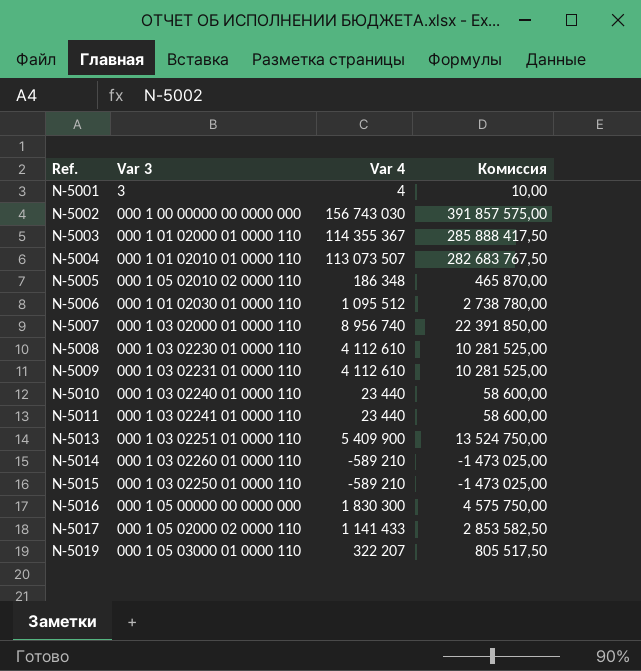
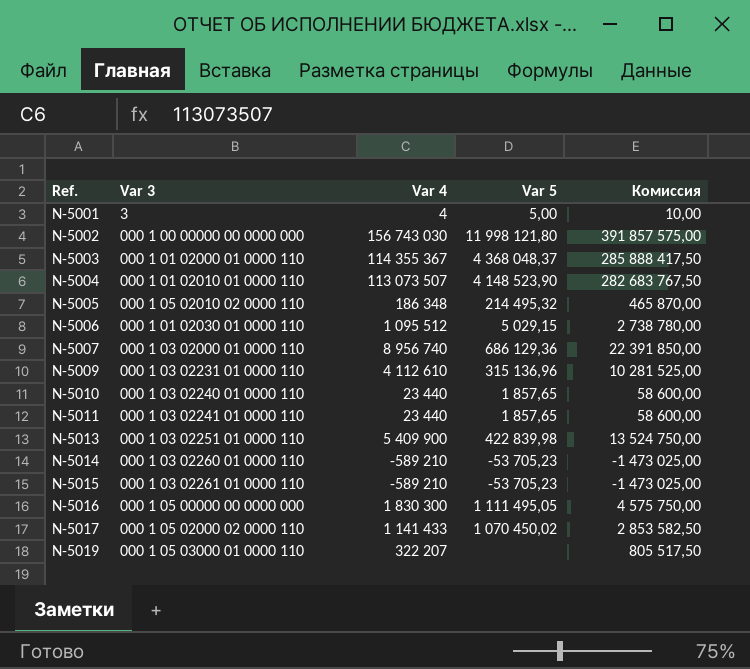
column Var 5 | position: none -> 4
row N-5008: 000 1 03 02230 01 0000 110 | 4 112 610 | 10 281 525,00 -> none
N-5015 | Var 3: 000 1 03 02250 01 0000 110 -> 000 1 03 02261 01 0000 110

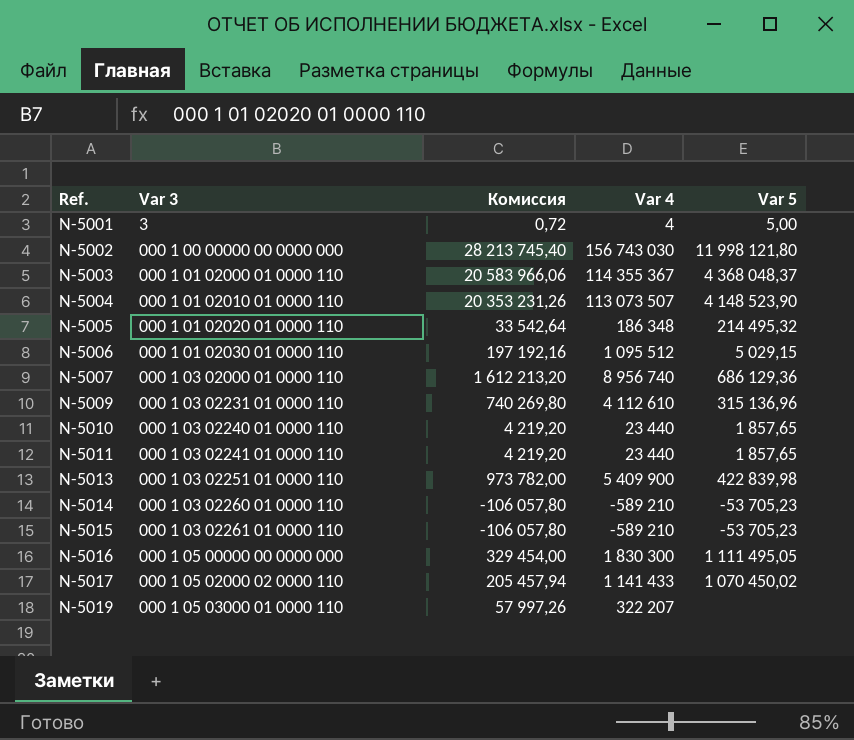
column Комиссия | formula: [Var 4] * 2,5 -> [Var 4] * 0,18
column Комиссия | position: 5 -> 3
N-5005 | Var 3: 000 1 05 02010 02 0000 110 -> 000 1 01 02020 01 0000 110

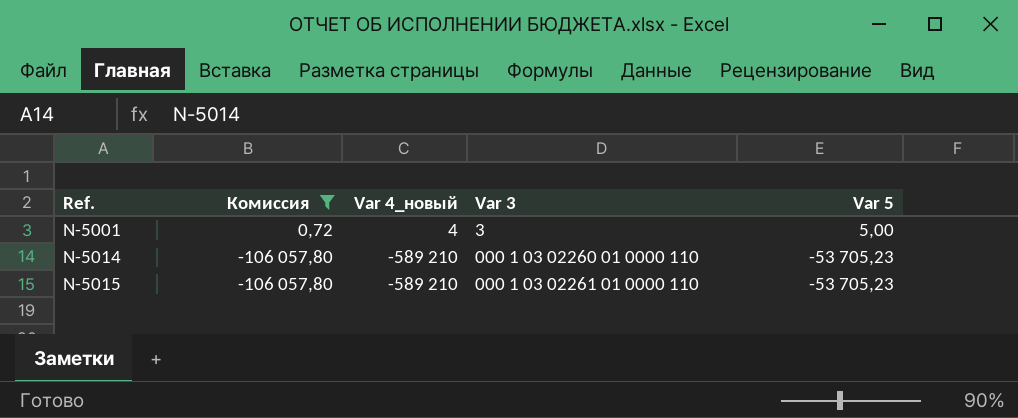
filter: none -> Комиссия <= 0,72
column name: Var 4 -> Var 4_новый
column Var 3 | position: 2 -> 4

